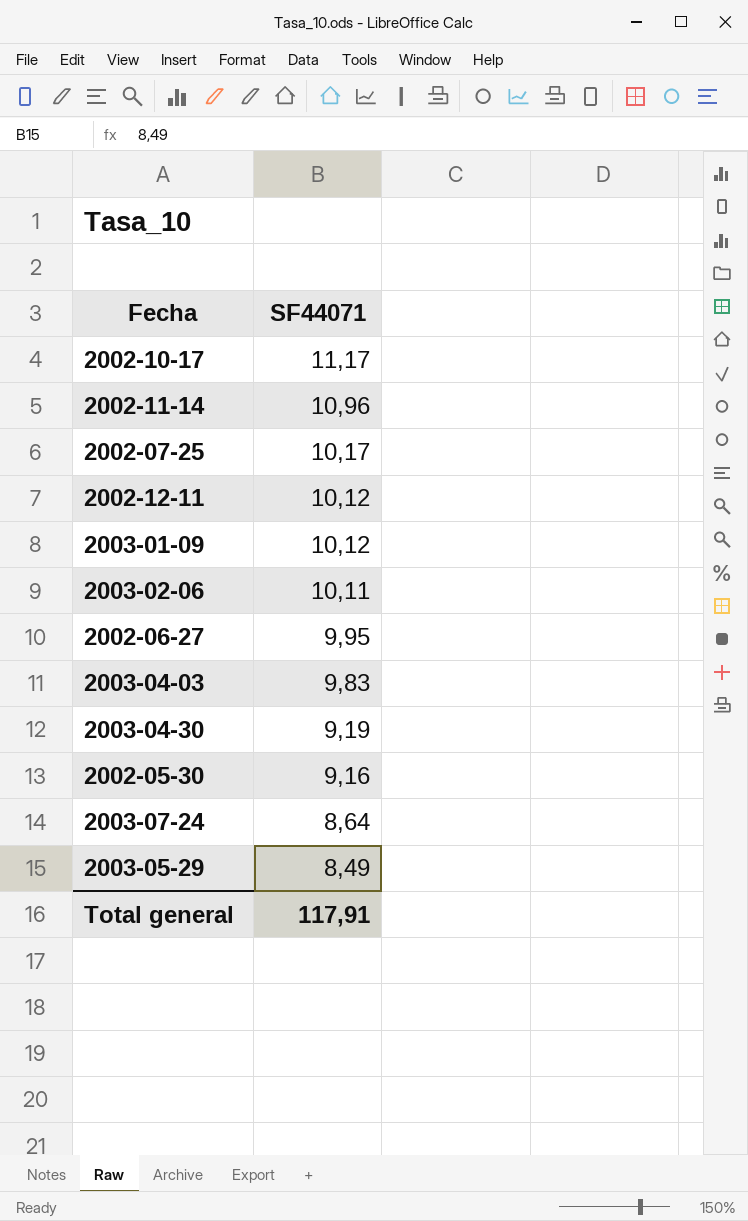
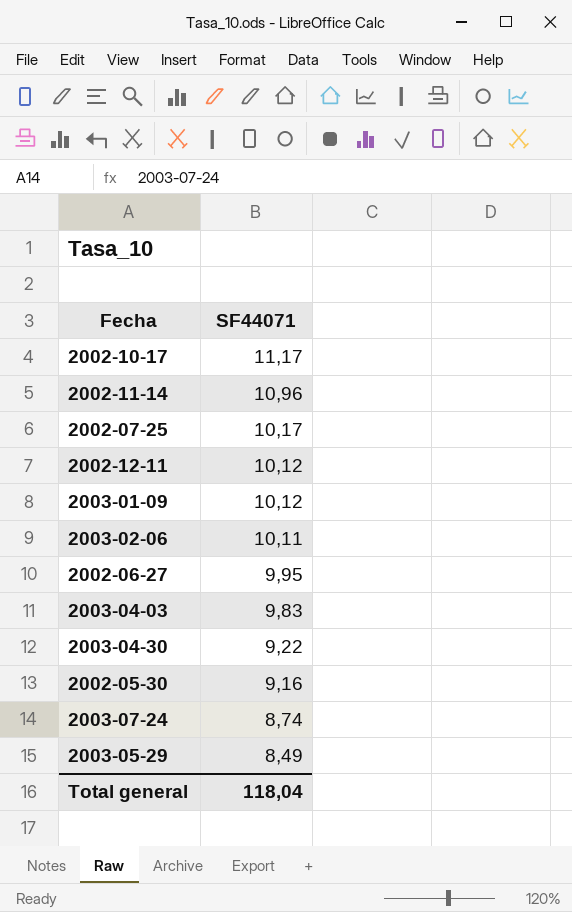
2003-04-30 | SF44071: 9,19 -> 9,22
2003-07-24 | SF44071: 8,64 -> 8,74
Total general | SF44071: 117,91 -> 118,04

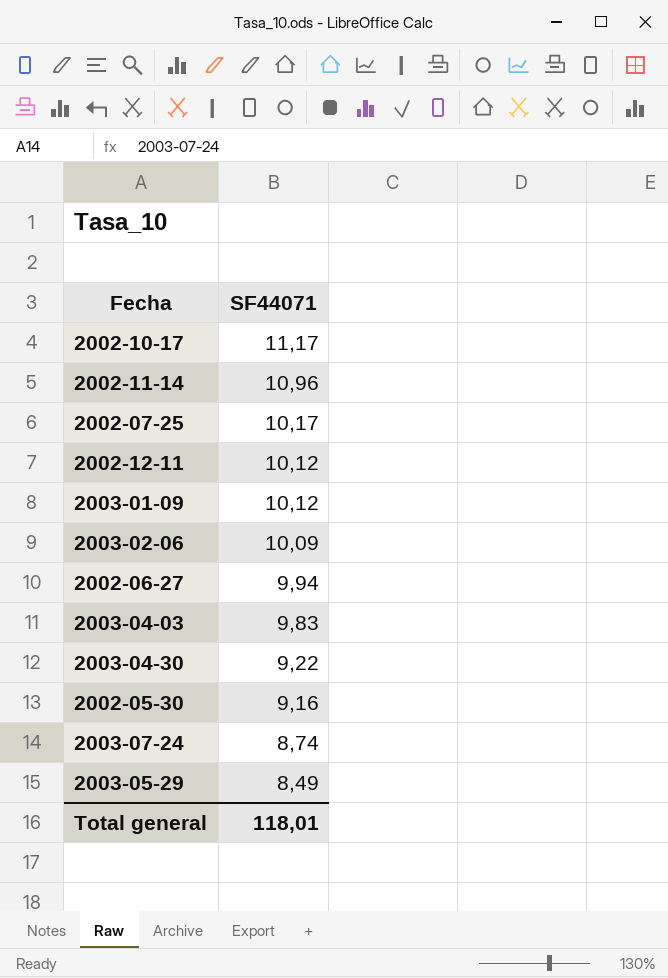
2003-02-06 | SF44071: 10,11 -> 10,09
2002-06-27 | SF44071: 9,95 -> 9,94
Total general | SF44071: 118,04 -> 118,01

